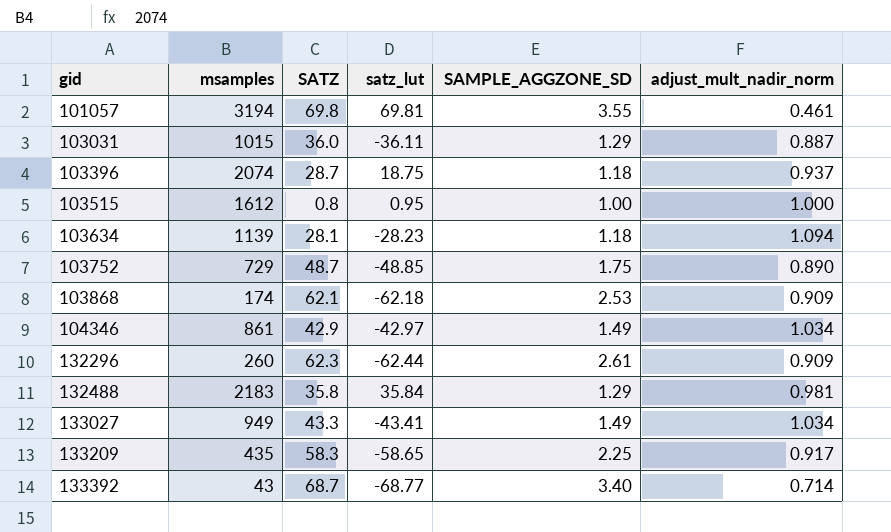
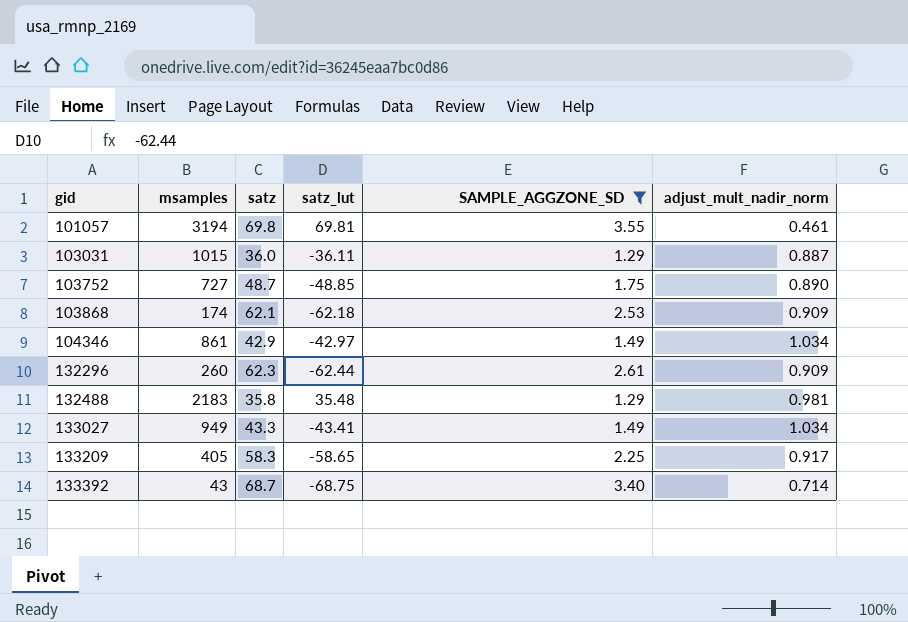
filter: none -> SAMPLE_AGGZONE_SD >= 1.29
column name: SATZ -> satz
103752 | msamples: 729 -> 727
132488 | satz_lut: 35.84 -> 35.48
133209 | msamples: 435 -> 405
133392 | satz_lut: -68.77 -> -68.75

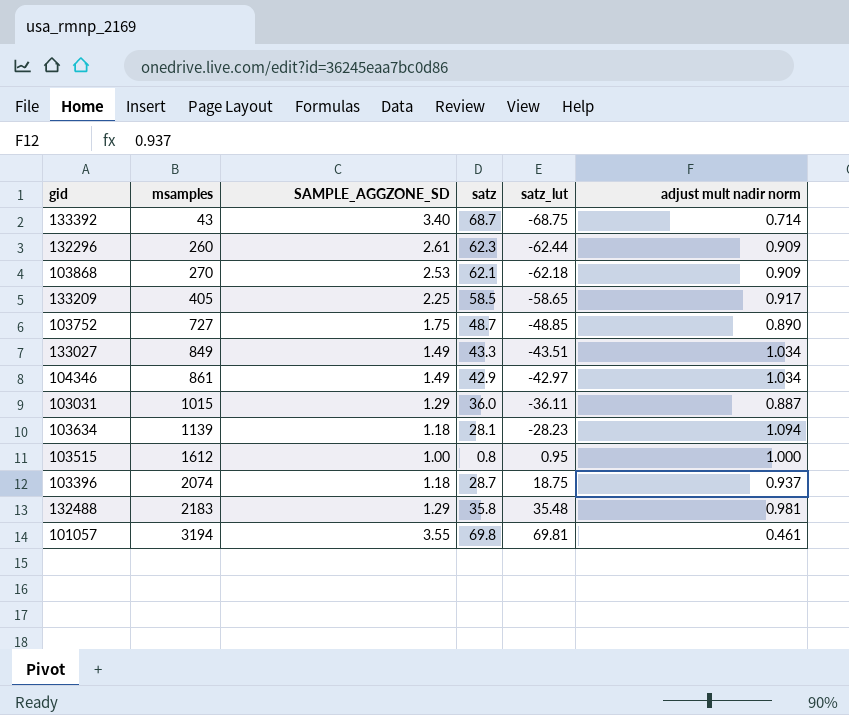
filter: SAMPLE_AGGZONE_SD >= 1.29 -> none
row order: gid ascending -> msamples ascending
column SAMPLE_AGGZONE_SD | position: 5 -> 3
column name: adjust_mult_nadir_norm -> adjust mult nadir norm
103868 | msamples: 174 -> 270
133209 | satz: 58.3 -> 58.5
133027 | msamples: 949 -> 849
133027 | satz_lut: -43.41 -> -43.51

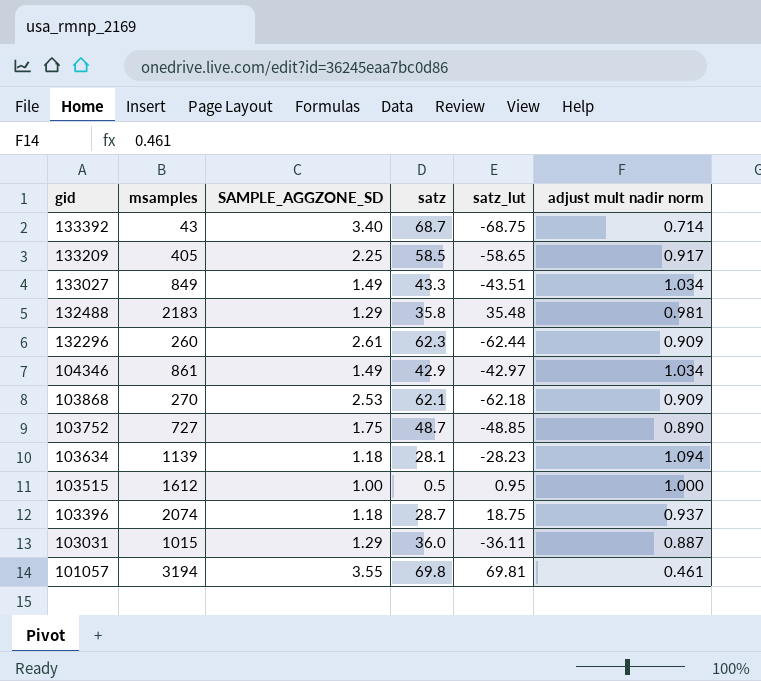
row order: msamples ascending -> gid descending
103515 | satz: 0.8 -> 0.5

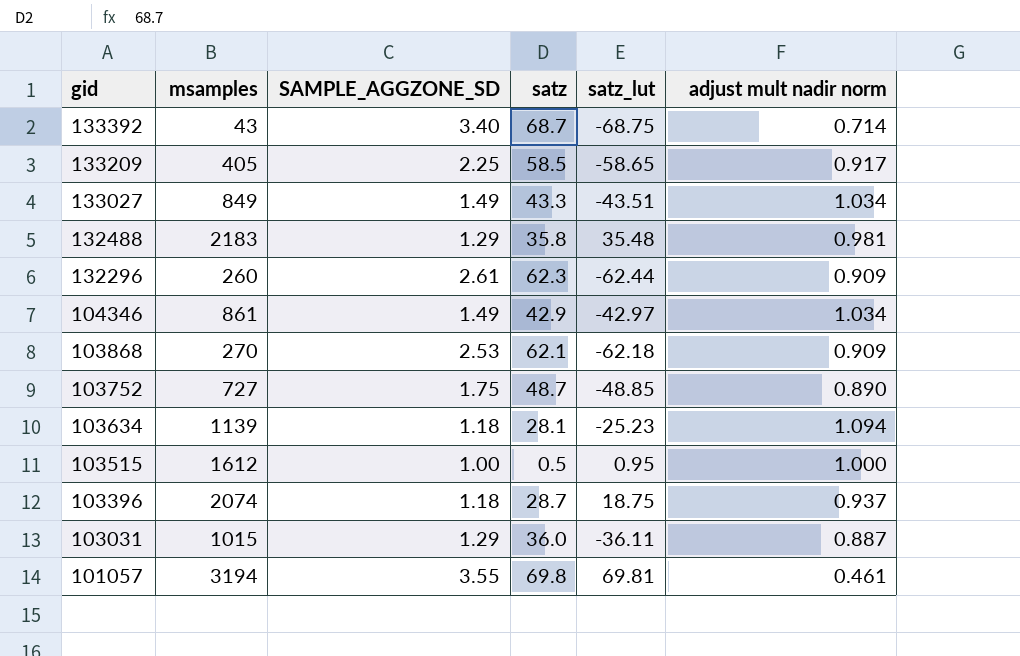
103634 | satz_lut: -28.23 -> -25.23

